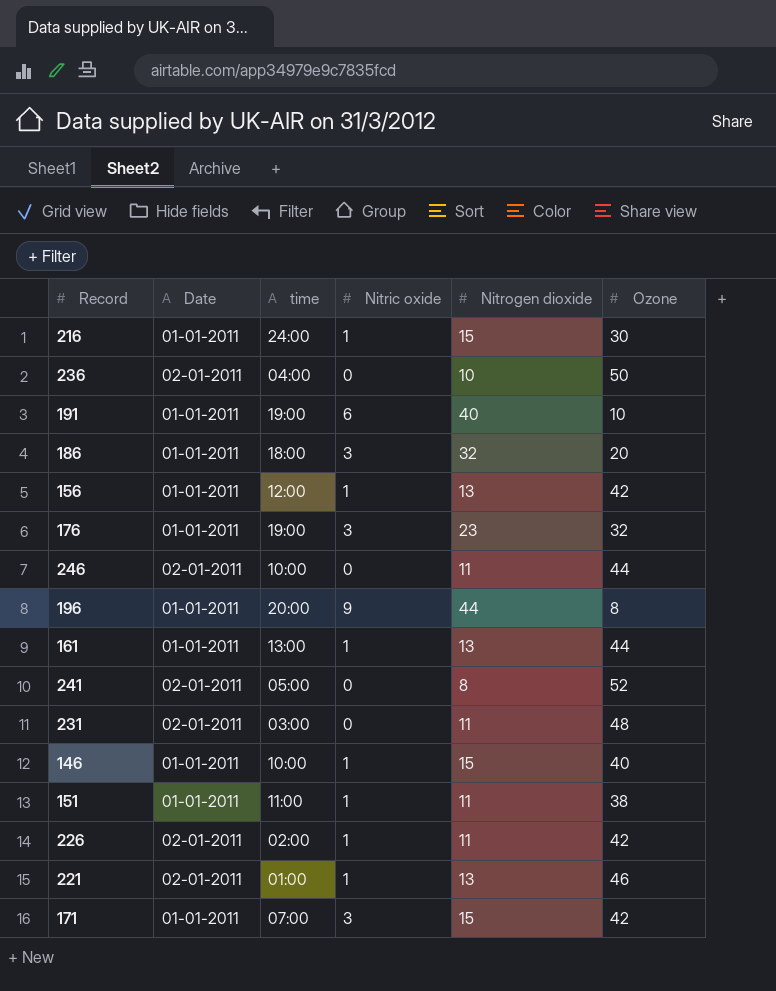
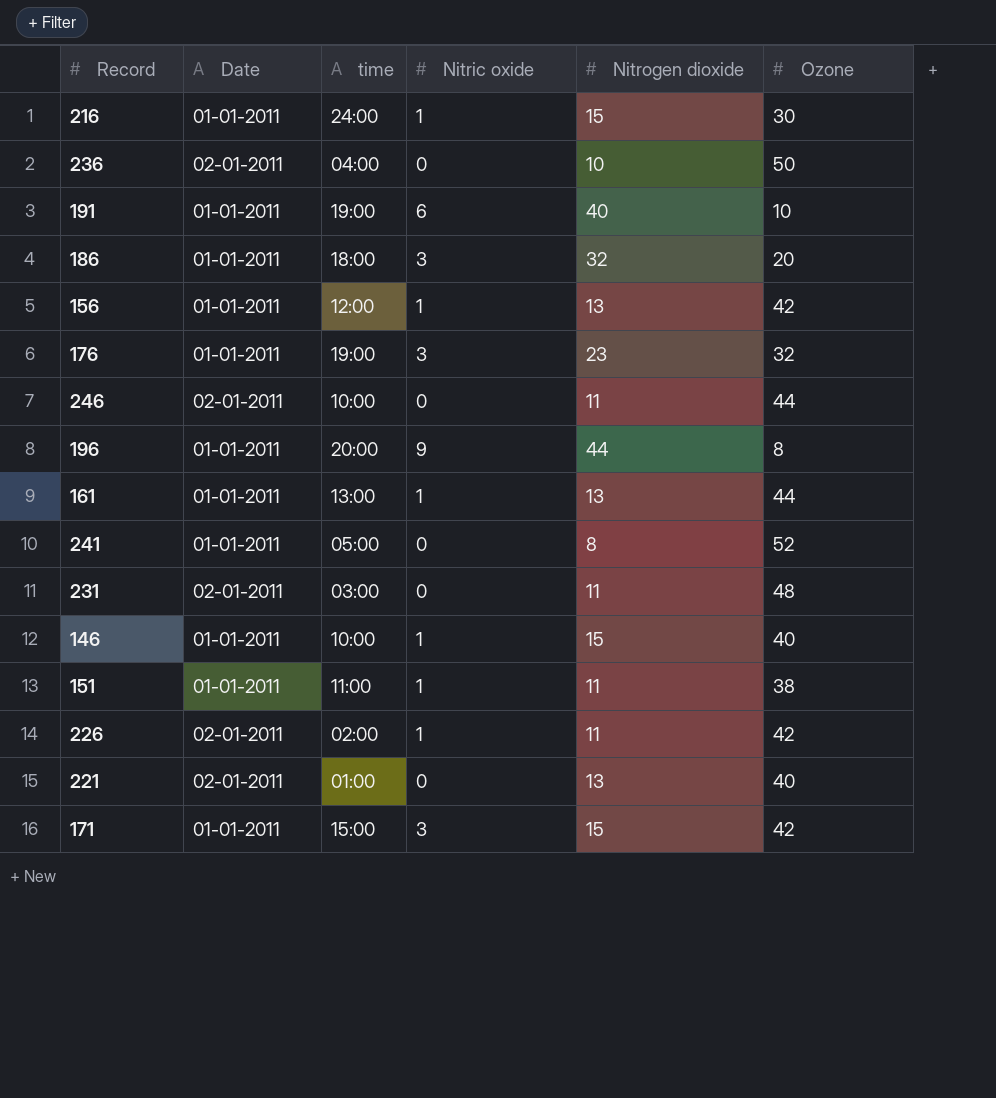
241 | Date: 02-01-2011 -> 01-01-2011
221 | Nitric oxide: 1 -> 0
221 | Ozone: 46 -> 40
171 | time: 07:00 -> 15:00

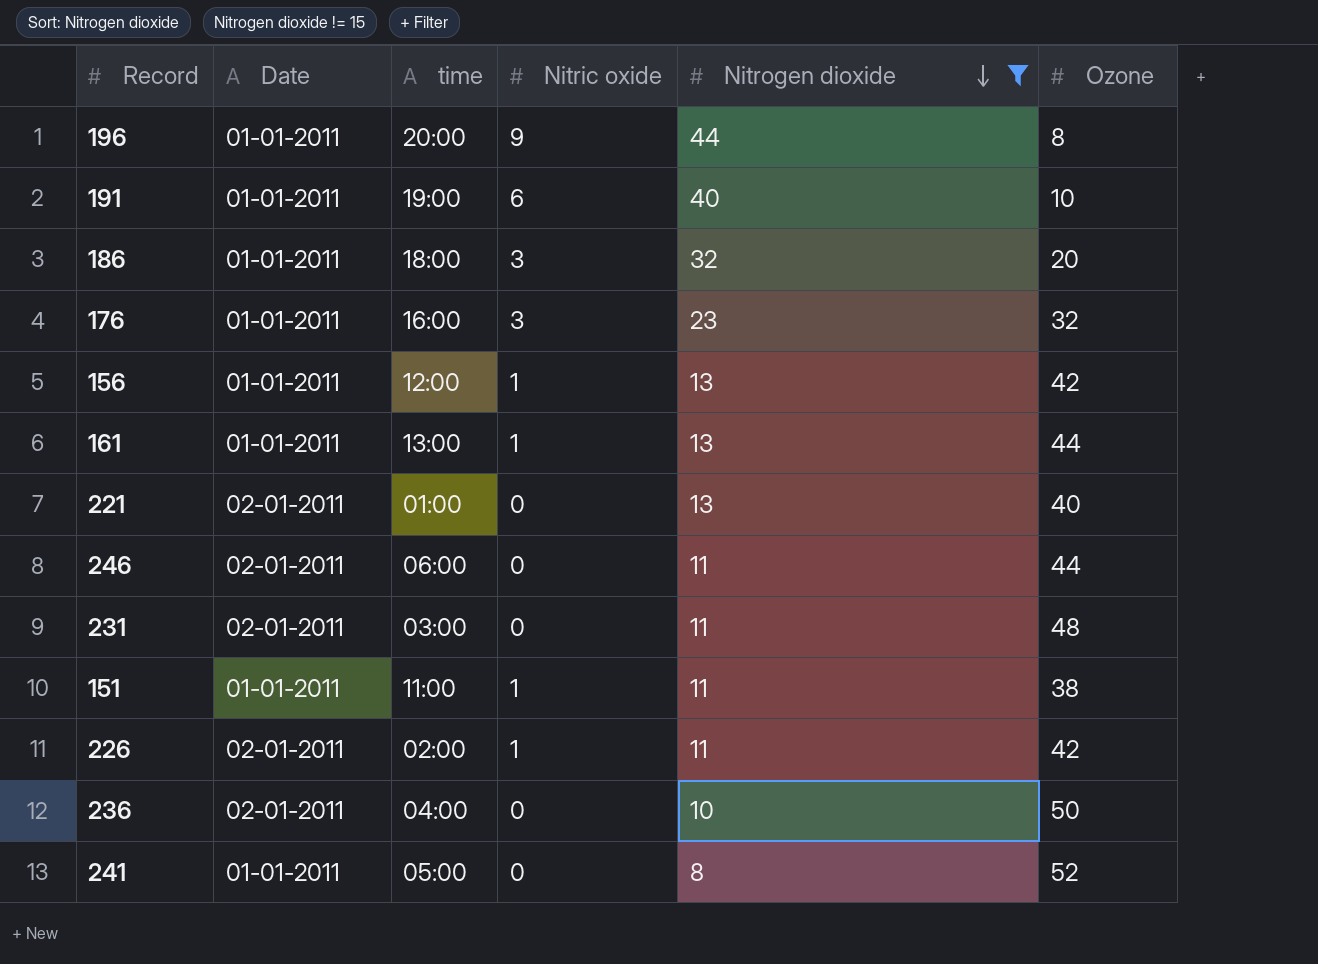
filter: none -> Nitrogen dioxide != 15
row order: none -> Nitrogen dioxide descending
176 | time: 19:00 -> 16:00
246 | time: 10:00 -> 06:00

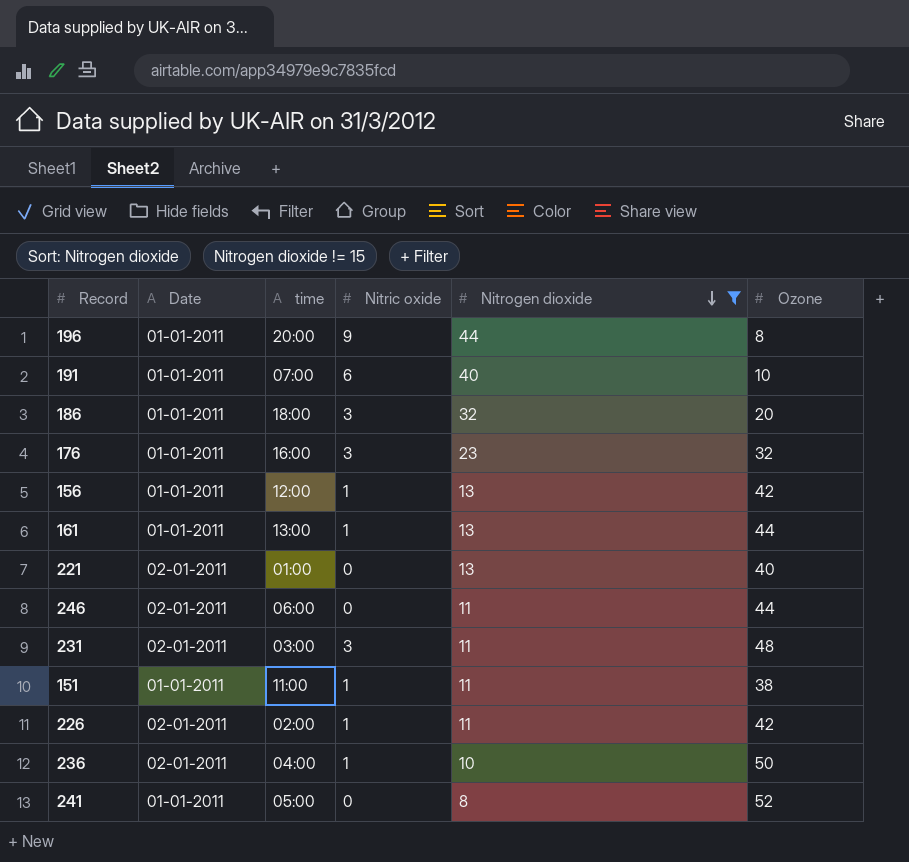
191 | time: 19:00 -> 07:00
231 | Nitric oxide: 0 -> 3
236 | Nitric oxide: 0 -> 1

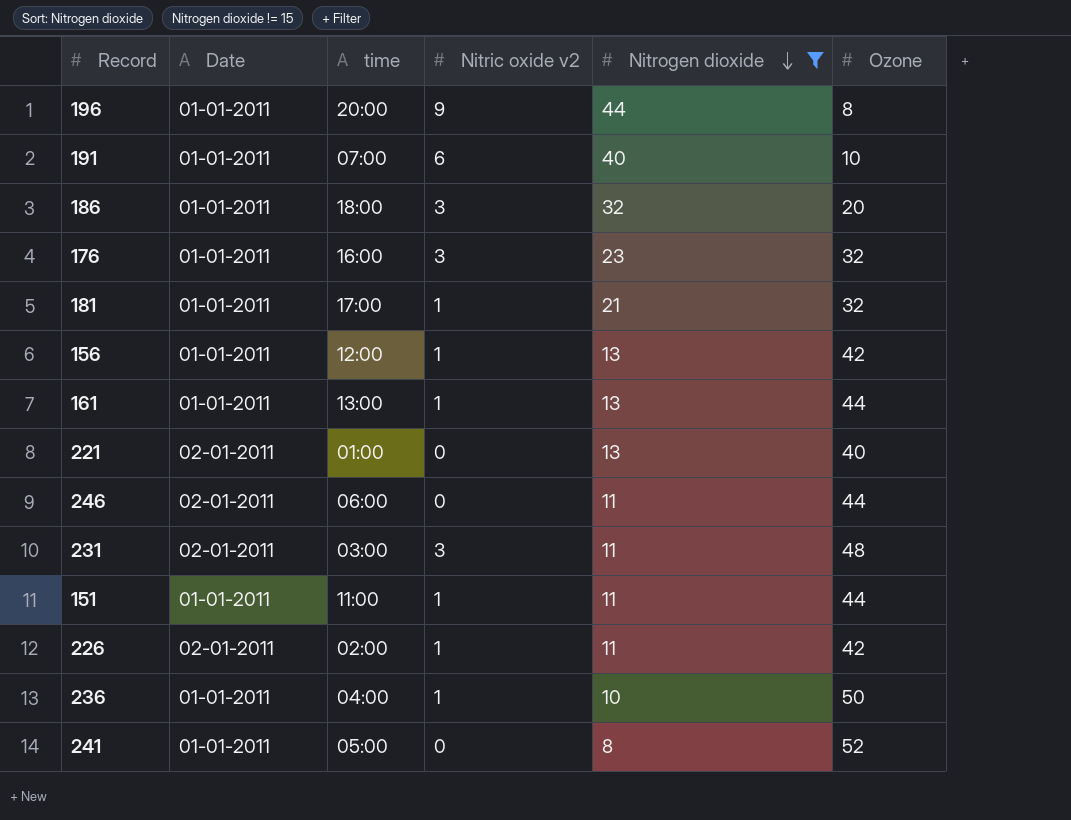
column name: Nitric oxide -> Nitric oxide v2
row 181: none -> 01-01-2011 | 17:00 | 1 | 21 | 32
151 | Ozone: 38 -> 44
236 | Date: 02-01-2011 -> 01-01-2011

